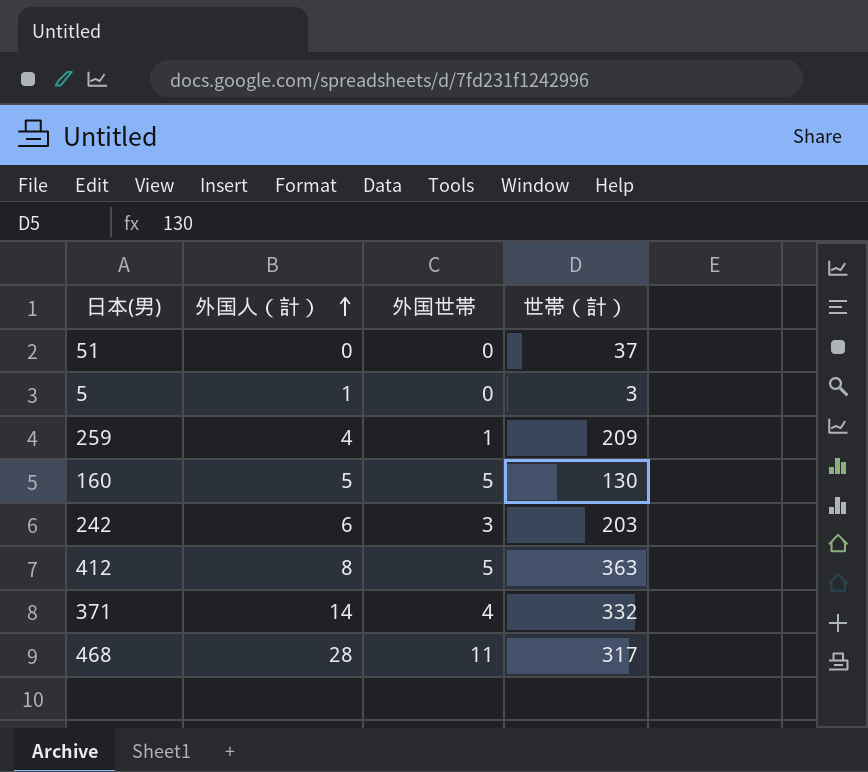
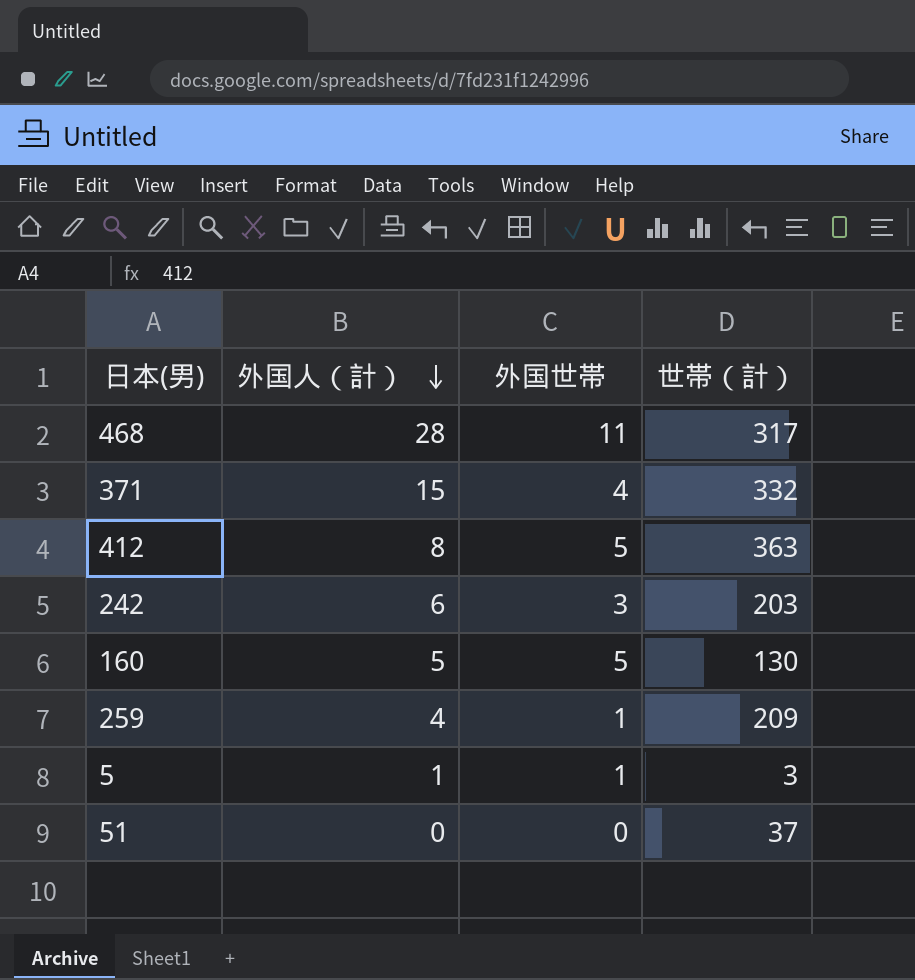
row order: 外国人（計） ascending -> 外国人（計） descending
371 | 外国人（計）: 14 -> 15
5 | 外国世帯: 0 -> 1

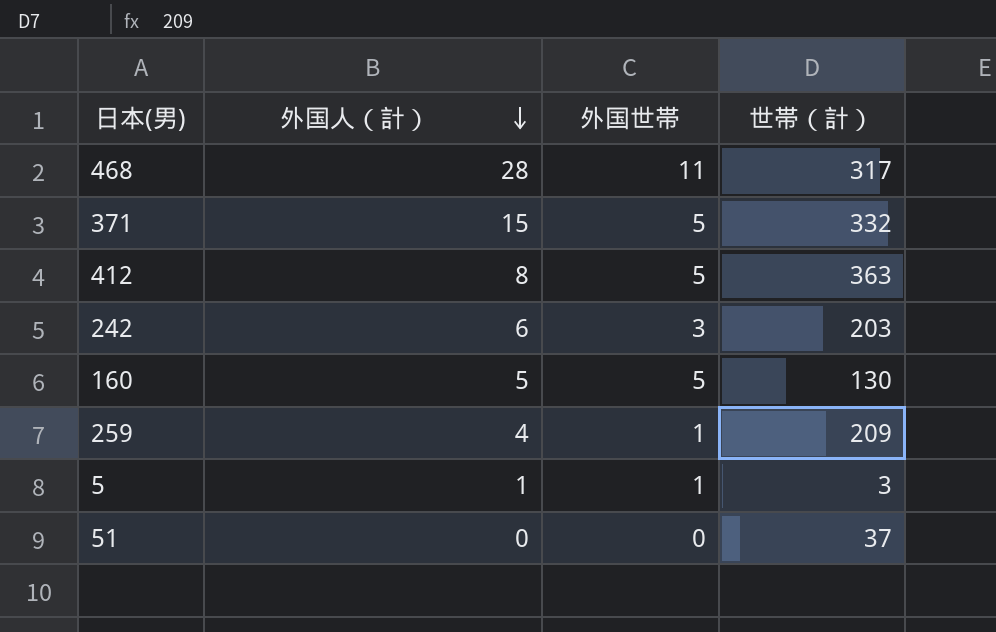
371 | 外国世帯: 4 -> 5

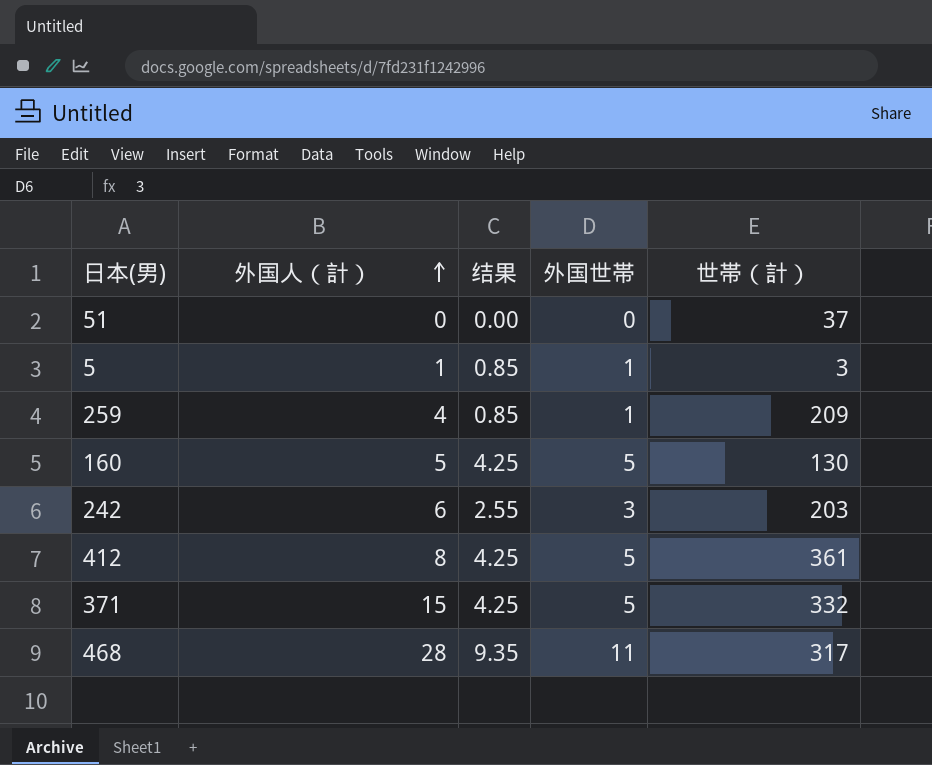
row order: 外国人（計） descending -> 外国人（計） ascending
column 结果 | formula: none -> [外国世帯] * 0.85
412 | 世帯（計）: 363 -> 361

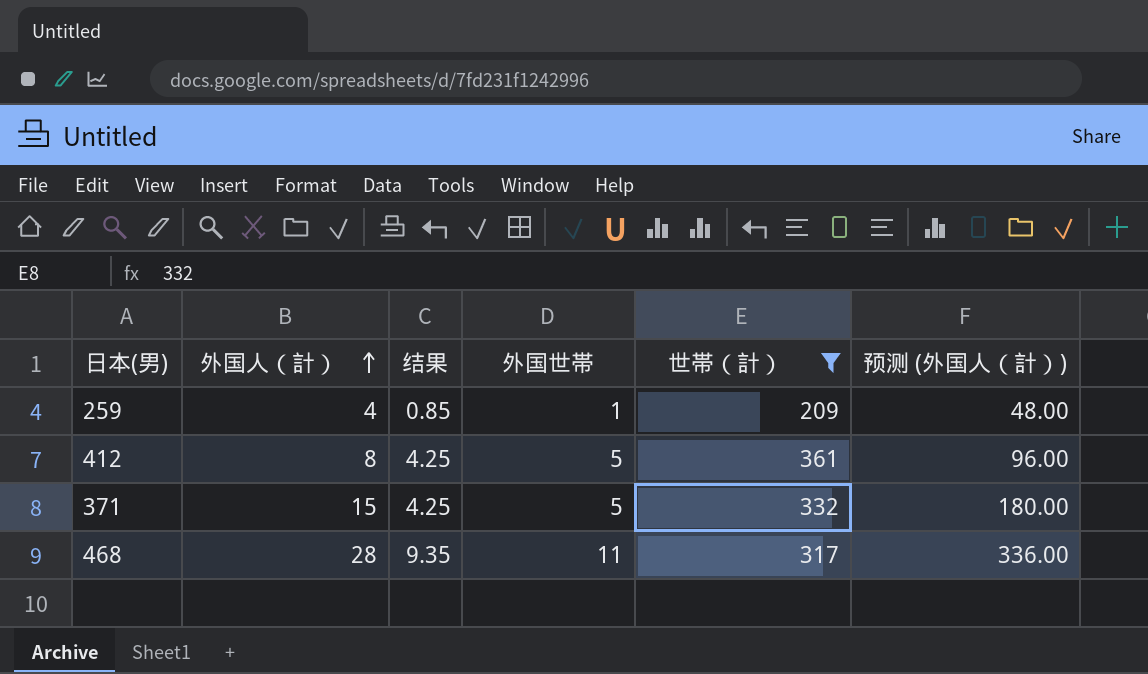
filter: none -> 世帯（計） >= 209
column 预测 (外国人（計）) | formula: none -> [外国人（計）] * 12

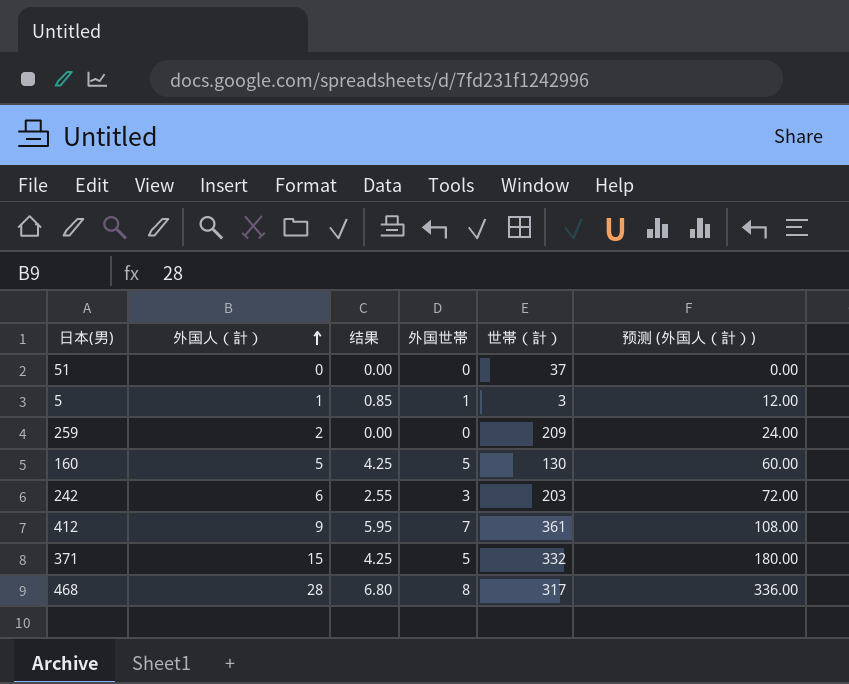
filter: 世帯（計） >= 209 -> none
259 | 外国人（計）: 4 -> 2
259 | 结果: 0.85 -> 0.00
259 | 外国世帯: 1 -> 0
259 | 预测 (外国人（計）): 48.00 -> 24.00
412 | 外国人（計）: 8 -> 9
412 | 结果: 4.25 -> 5.95
412 | 外国世帯: 5 -> 7
412 | 预测 (外国人（計）): 96.00 -> 108.00
468 | 结果: 9.35 -> 6.80
468 | 外国世帯: 11 -> 8

